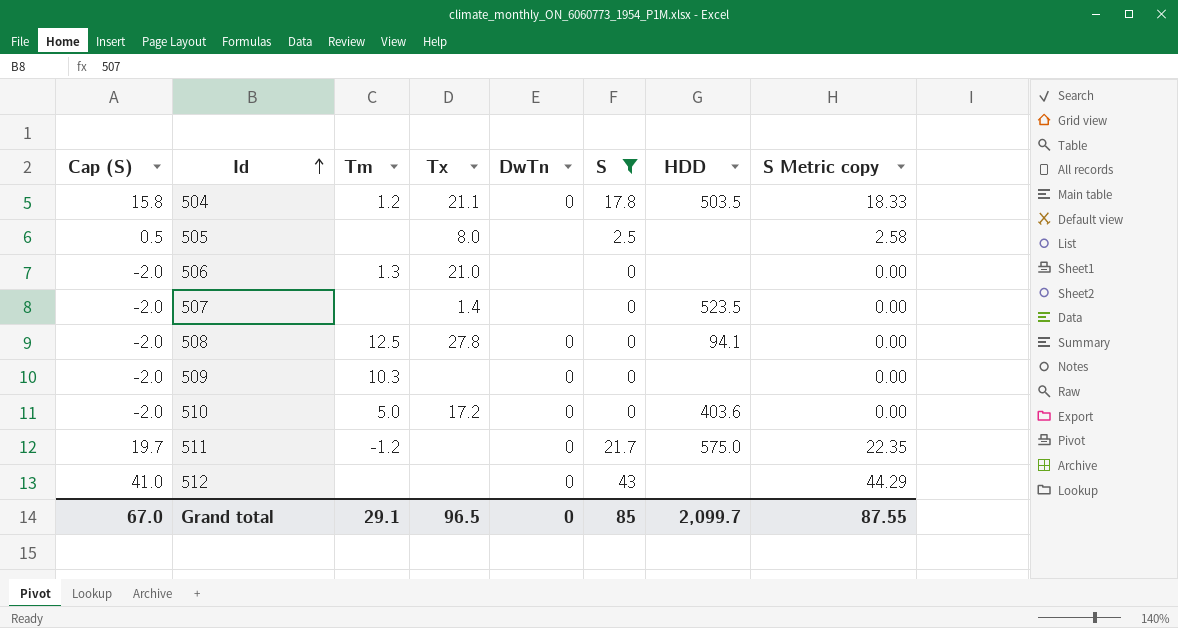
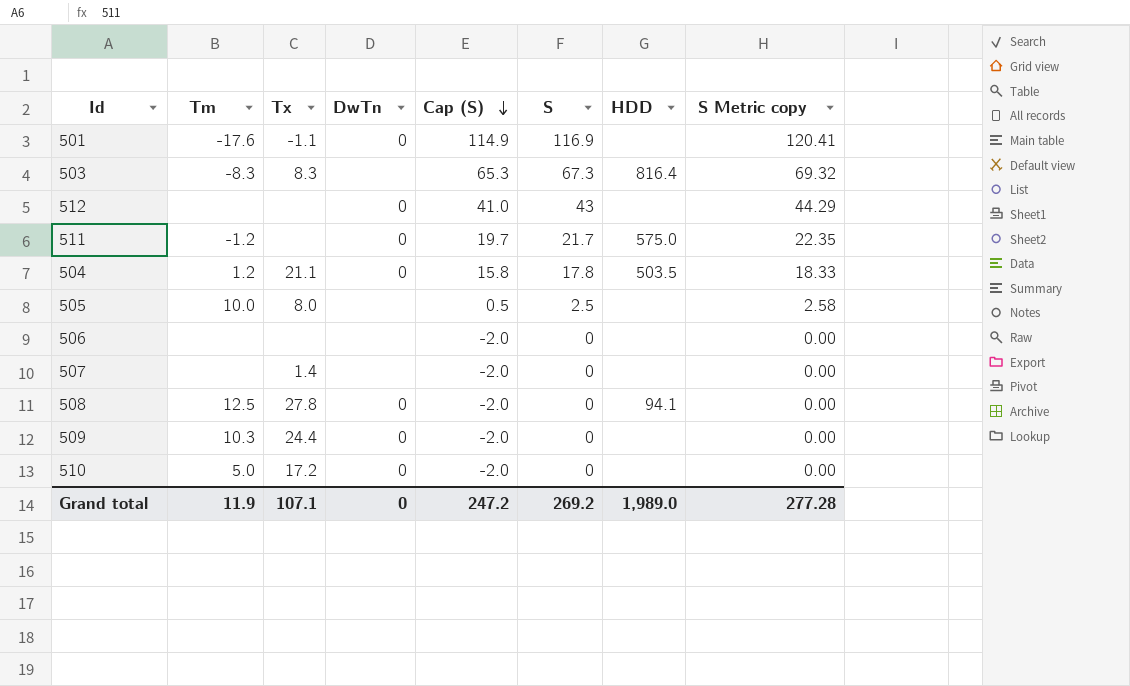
filter: S <= 43 -> none
row order: Id ascending -> Cap (S) descending
column Cap (S) | position: 1 -> 5
505 | Tm: none -> 10.0
506 | Tm: 1.3 -> none
506 | Tx: 21.0 -> none
507 | HDD: 523.5 -> none
509 | Tx: none -> 24.4
510 | HDD: 403.6 -> none
Grand total | Tm: 29.1 -> 11.9
Grand total | Tx: 96.5 -> 107.1
Grand total | Cap (S): 67.0 -> 247.2
Grand total | S: 85 -> 269.2
Grand total | HDD: 2,099.7 -> 1,989.0
Grand total | S Metric copy: 87.55 -> 277.28

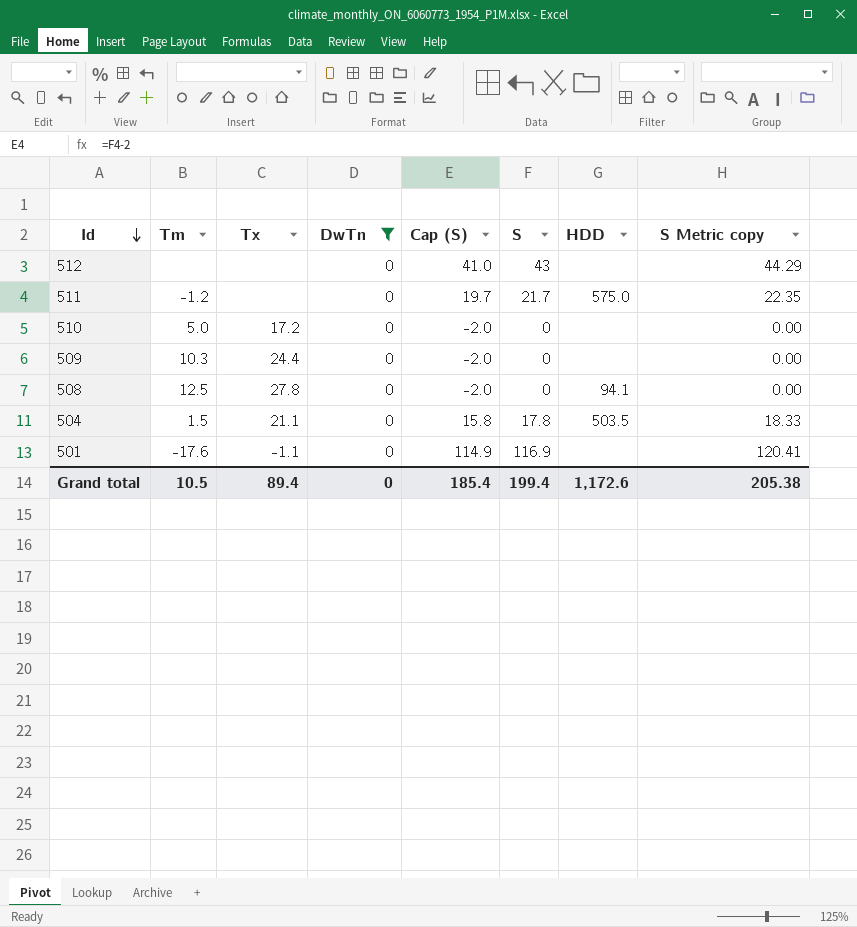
filter: none -> DwTn = 0
row order: Cap (S) descending -> Id descending
504 | Tm: 1.2 -> 1.5
Grand total | Tm: 11.9 -> 10.5
Grand total | Tx: 107.1 -> 89.4
Grand total | Cap (S): 247.2 -> 185.4
Grand total | S: 269.2 -> 199.4
Grand total | HDD: 1,989.0 -> 1,172.6
Grand total | S Metric copy: 277.28 -> 205.38

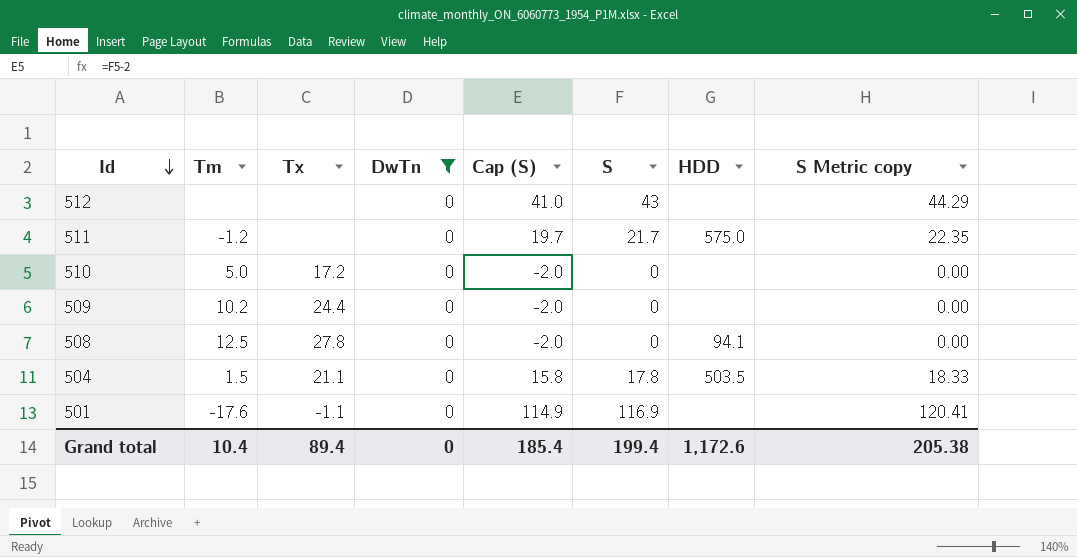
509 | Tm: 10.3 -> 10.2
Grand total | Tm: 10.5 -> 10.4

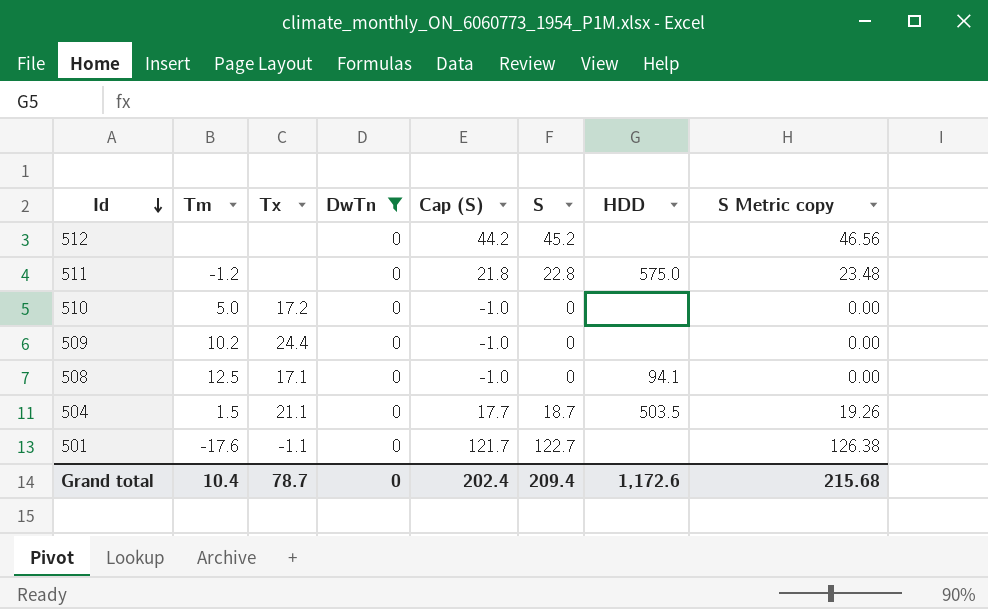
column Cap (S) | formula: [S] - 2 -> [S] - 1
512 | S: 43 -> 45.2
512 | S Metric copy: 44.29 -> 46.56
511 | S: 21.7 -> 22.8
511 | S Metric copy: 22.35 -> 23.48
508 | Tx: 27.8 -> 17.1
504 | S: 17.8 -> 18.7
504 | S Metric copy: 18.33 -> 19.26
501 | S: 116.9 -> 122.7
501 | S Metric copy: 120.41 -> 126.38
Grand total | Tx: 89.4 -> 78.7
Grand total | Cap (S): 185.4 -> 202.4
Grand total | S: 199.4 -> 209.4
Grand total | S Metric copy: 205.38 -> 215.68

